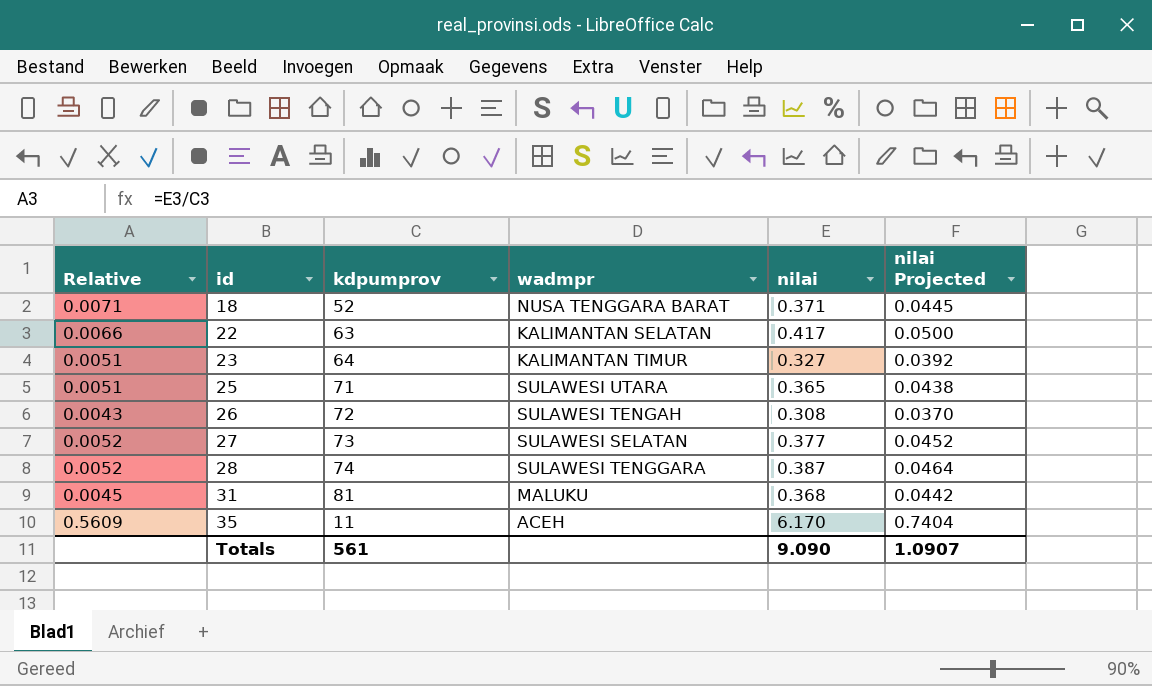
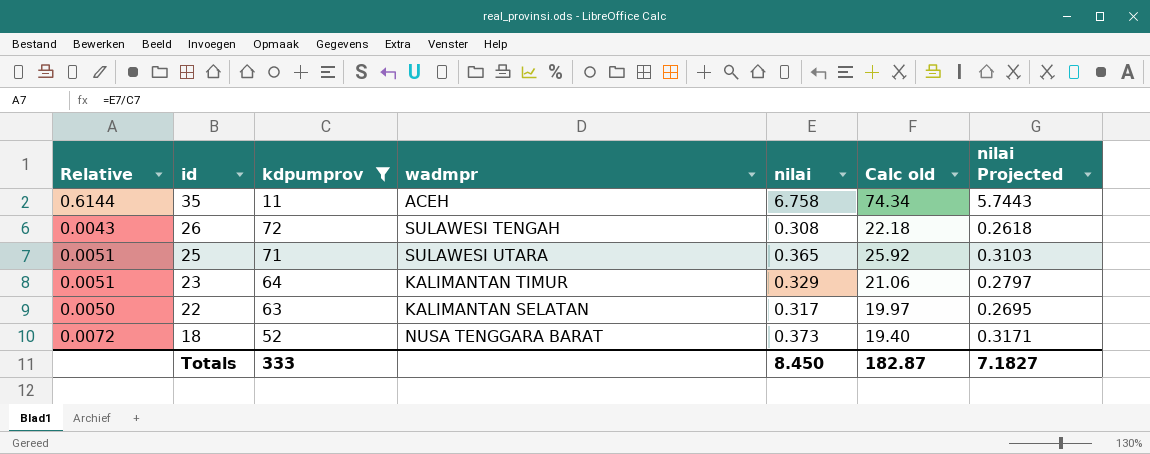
filter: none -> kdpumprov <= 72
row order: id ascending -> id descending
column Calc old | formula: none -> [kdpumprov] * [nilai]
column nilai Projected | formula: [nilai] * 0.12 -> [nilai] * 0.85
35 | Relative: 0.5609 -> 0.6144
35 | nilai: 6.170 -> 6.758
23 | nilai: 0.327 -> 0.329
22 | Relative: 0.0066 -> 0.0050
22 | nilai: 0.417 -> 0.317
18 | Relative: 0.0071 -> 0.0072
18 | nilai: 0.371 -> 0.373
Totals | kdpumprov: 561 -> 333
Totals | nilai: 9.090 -> 8.450
Totals | nilai Projected: 1.0907 -> 7.1827

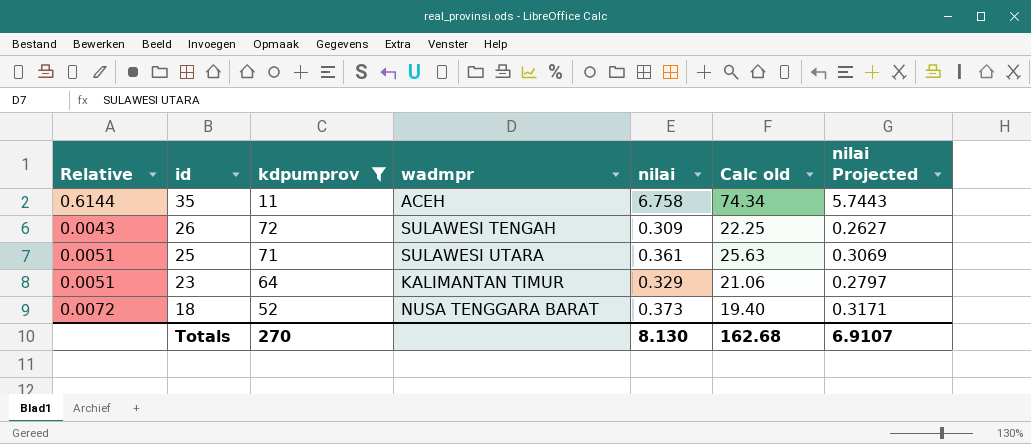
row 22: 0.0050 | 63 | KALIMANTAN SELATAN | 0.317 | 19.97 | 0.2695 -> none
26 | nilai: 0.308 -> 0.309
26 | Calc old: 22.18 -> 22.25
26 | nilai Projected: 0.2618 -> 0.2627
25 | nilai: 0.365 -> 0.361
25 | Calc old: 25.92 -> 25.63
25 | nilai Projected: 0.3103 -> 0.3069
Totals | kdpumprov: 333 -> 270
Totals | nilai: 8.450 -> 8.130
Totals | Calc old: 182.87 -> 162.68
Totals | nilai Projected: 7.1827 -> 6.9107

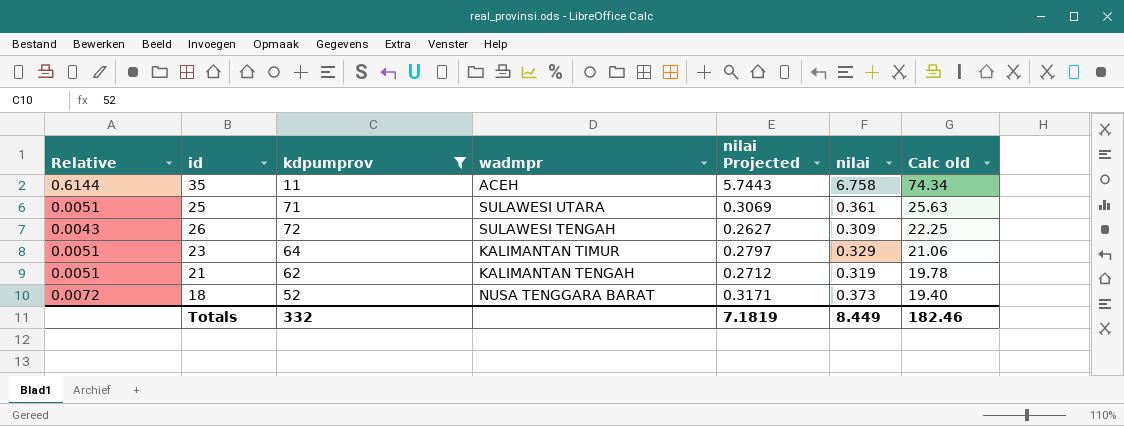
row order: id descending -> Calc old descending
column nilai Projected | position: 7 -> 5
row 21: none -> 0.0051 | 62 | KALIMANTAN TENGAH | 0.2712 | 0.319 | 19.78
Totals | kdpumprov: 270 -> 332
Totals | nilai Projected: 6.9107 -> 7.1819
Totals | nilai: 8.130 -> 8.449
Totals | Calc old: 162.68 -> 182.46

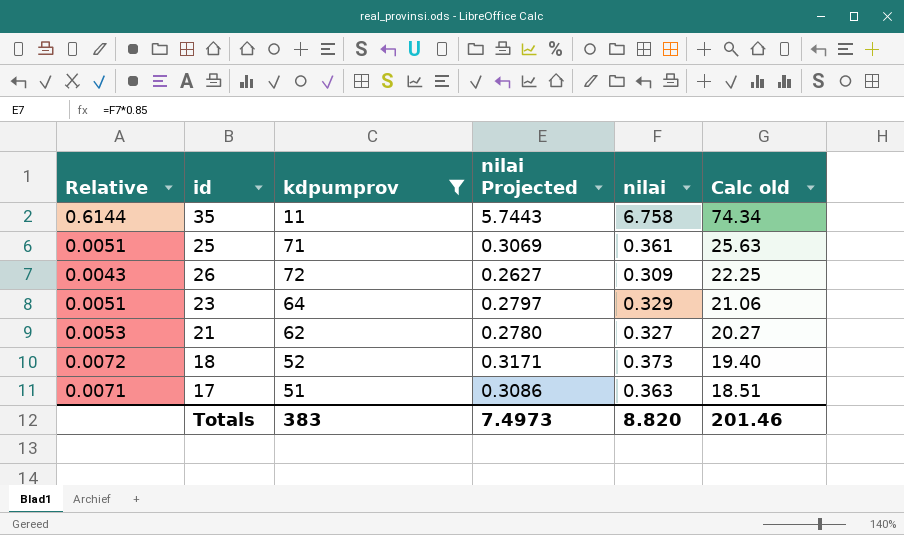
column wadmpr | position: 4 -> none
21 | Relative: 0.0051 -> 0.0053
21 | nilai Projected: 0.2712 -> 0.2780
21 | nilai: 0.319 -> 0.327
21 | Calc old: 19.78 -> 20.27
row 17: none -> 0.0071 | 51 | 0.3086 | 0.363 | 18.51
Totals | kdpumprov: 332 -> 383
Totals | nilai Projected: 7.1819 -> 7.4973
Totals | nilai: 8.449 -> 8.820
Totals | Calc old: 182.46 -> 201.46

